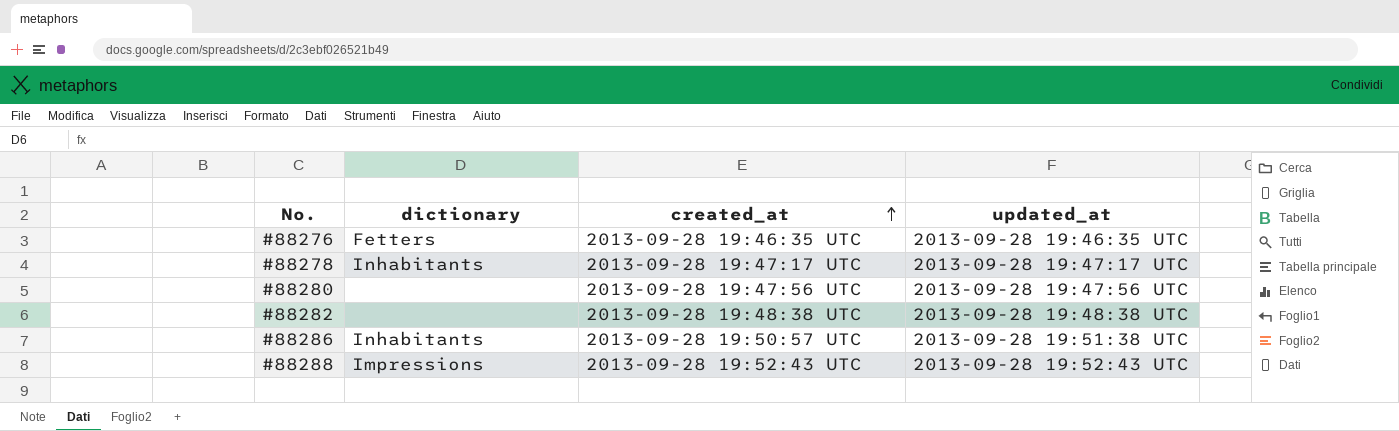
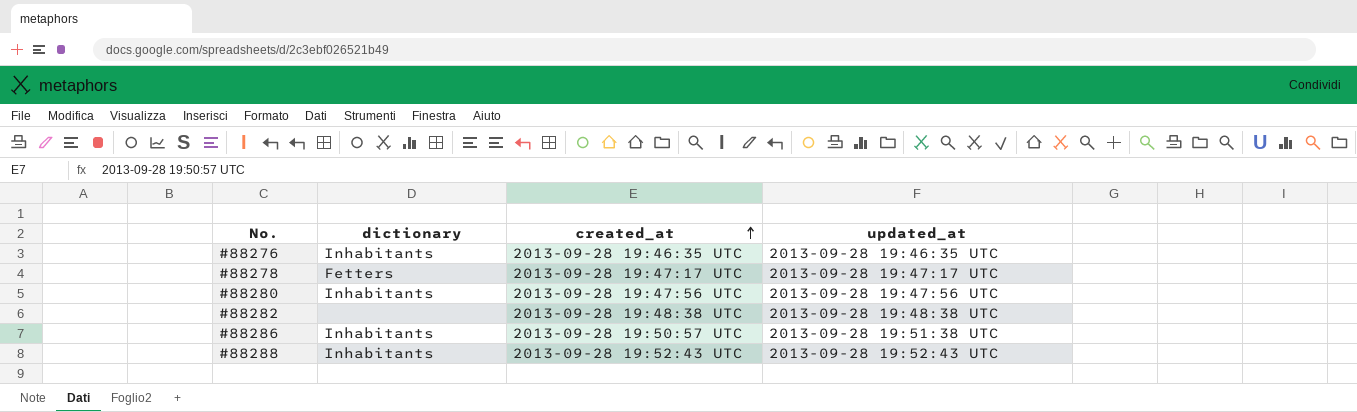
#88276 | dictionary: Fetters -> Inhabitants
#88278 | dictionary: Inhabitants -> Fetters
#88280 | dictionary: none -> Inhabitants
#88288 | dictionary: Impressions -> Inhabitants

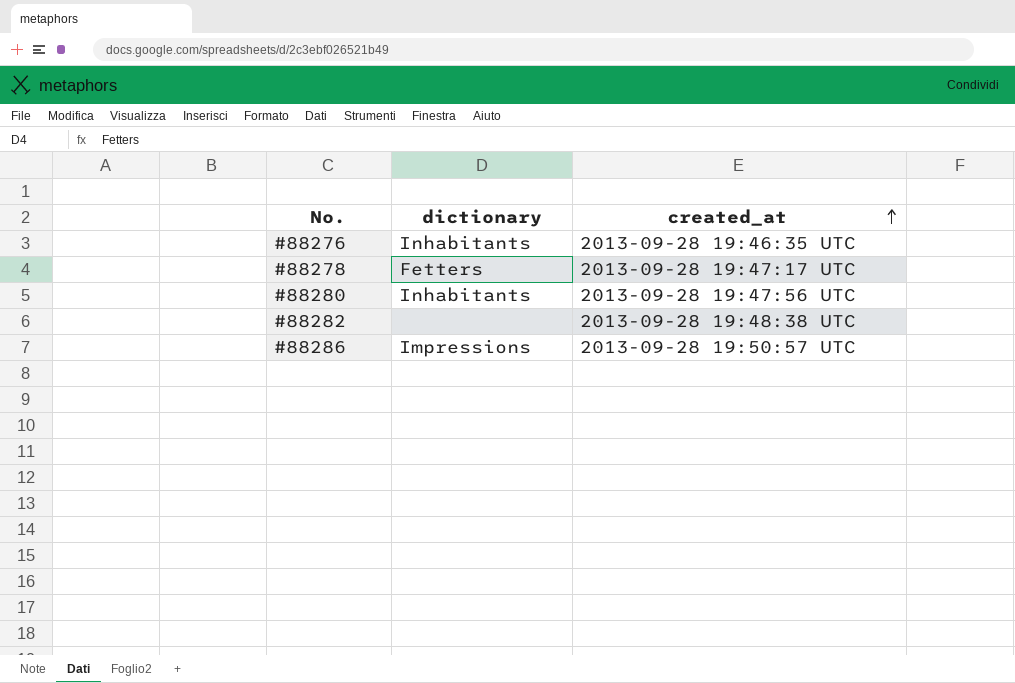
column updated_at | position: 4 -> none
row #88288: Inhabitants | 2013-09-28 19:52:43 UTC | 2013-09-28 19:52:43 UTC -> none
#88286 | dictionary: Inhabitants -> Impressions

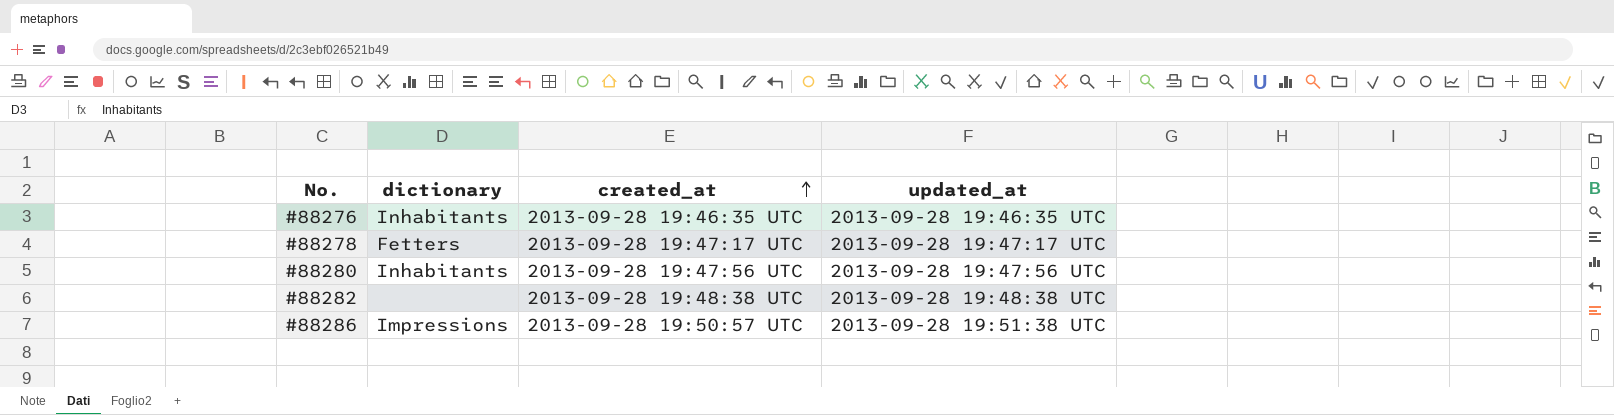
column updated_at | position: none -> 4

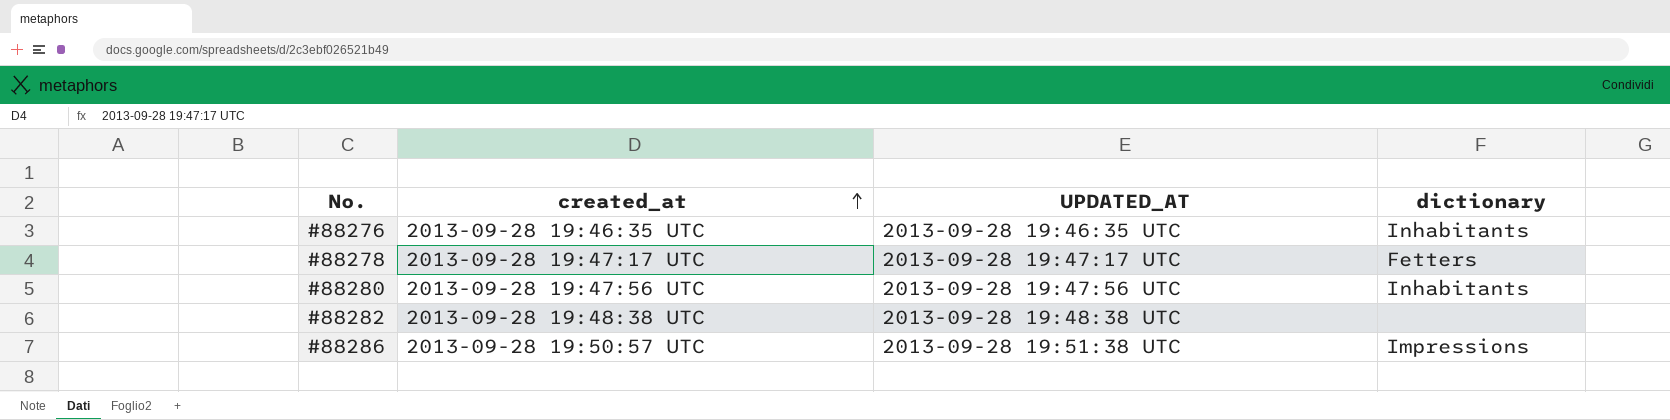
column name: updated_at -> UPDATED_AT
column dictionary | position: 2 -> 4

